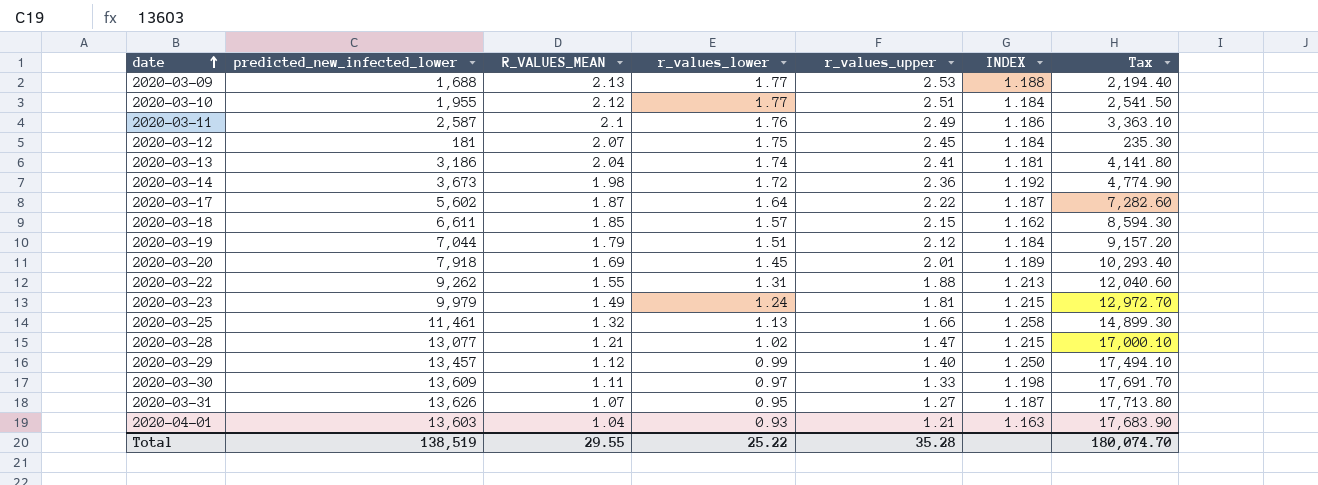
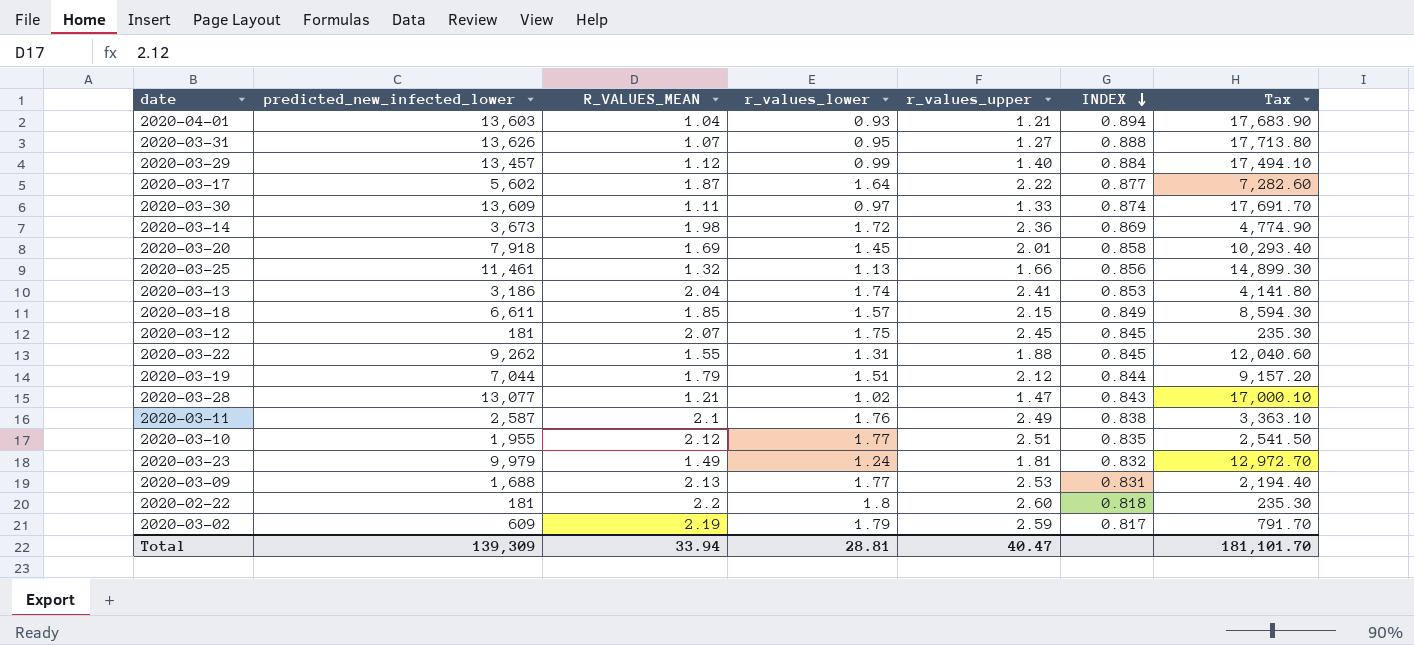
row order: date ascending -> INDEX descending
column INDEX | formula: [r_values_upper] / [R_VALUES_MEAN] -> [r_values_lower] / [R_VALUES_MEAN]
row 2020-02-22: none -> 181 | 2.2 | 1.8 | 2.60 | 0.818 | 235.30
row 2020-03-02: none -> 609 | 2.19 | 1.79 | 2.59 | 0.817 | 791.70
Total | predicted_new_infected_lower: 138,519 -> 139,309
Total | R_VALUES_MEAN: 29.55 -> 33.94
Total | r_values_lower: 25.22 -> 28.81
Total | r_values_upper: 35.28 -> 40.47
Total | Tax: 180,074.70 -> 181,101.70

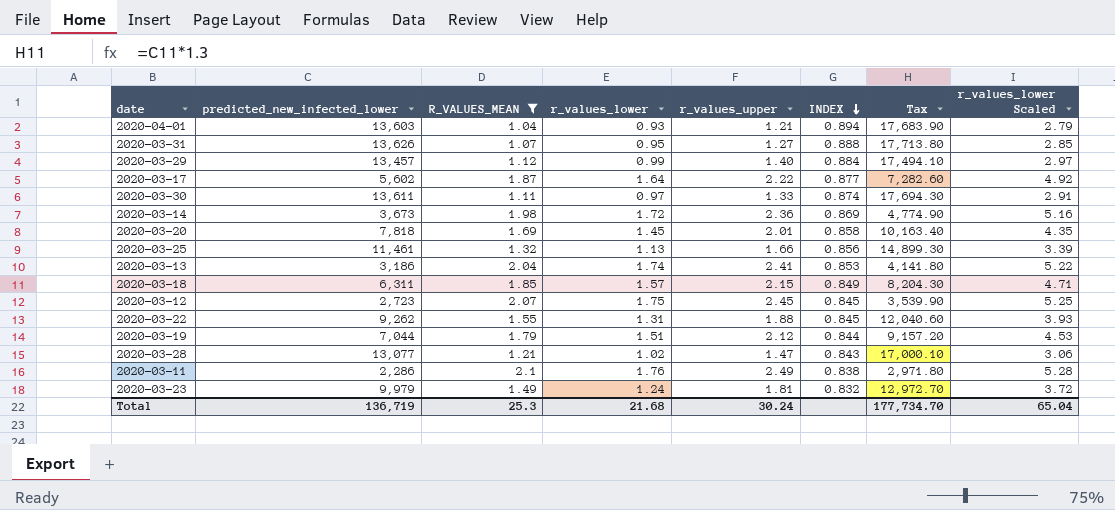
filter: none -> R_VALUES_MEAN <= 2.1
column r_values_lower Scaled | formula: none -> [r_values_lower] * 3
2020-03-30 | predicted_new_infected_lower: 13,609 -> 13,611
2020-03-30 | Tax: 17,691.70 -> 17,694.30
2020-03-20 | predicted_new_infected_lower: 7,918 -> 7,818
2020-03-20 | Tax: 10,293.40 -> 10,163.40
2020-03-18 | predicted_new_infected_lower: 6,611 -> 6,311
2020-03-18 | Tax: 8,594.30 -> 8,204.30
2020-03-12 | predicted_new_infected_lower: 181 -> 2,723
2020-03-12 | Tax: 235.30 -> 3,539.90
2020-03-11 | predicted_new_infected_lower: 2,587 -> 2,286
2020-03-11 | Tax: 3,363.10 -> 2,971.80
Total | predicted_new_infected_lower: 139,309 -> 136,719
Total | R_VALUES_MEAN: 33.94 -> 25.3
Total | r_values_lower: 28.81 -> 21.68
Total | r_values_upper: 40.47 -> 30.24
Total | Tax: 181,101.70 -> 177,734.70

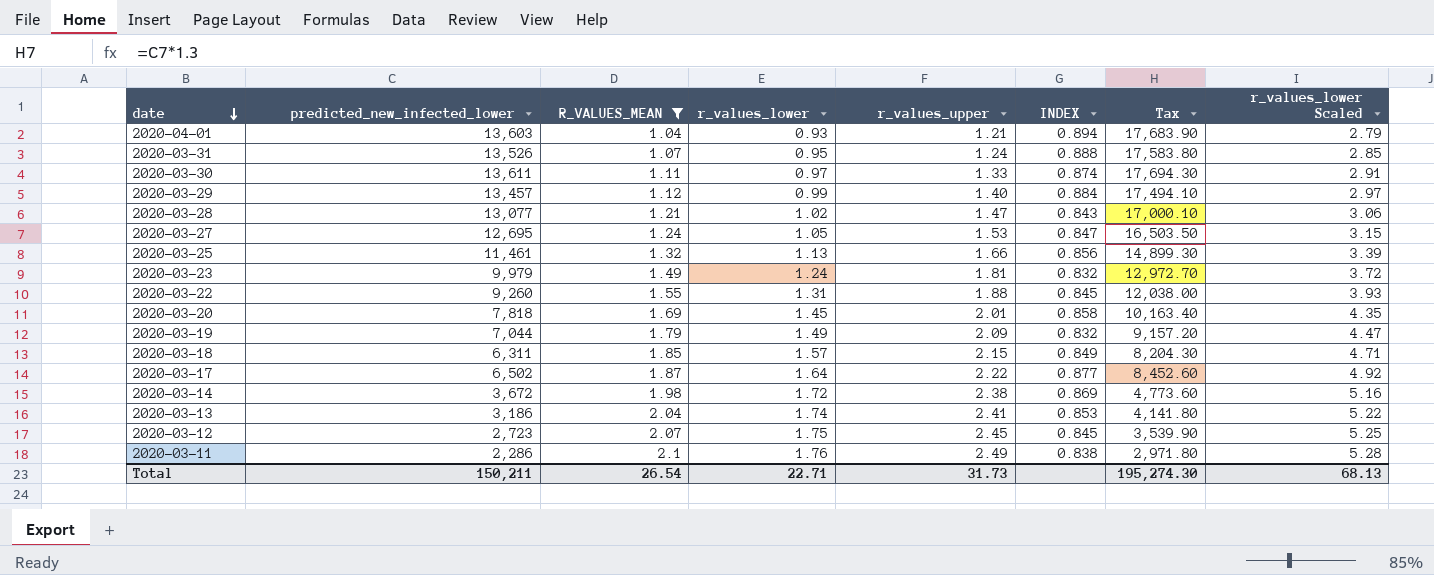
row order: INDEX descending -> date descending
2020-03-31 | predicted_new_infected_lower: 13,626 -> 13,526
2020-03-31 | r_values_upper: 1.27 -> 1.24
2020-03-31 | Tax: 17,713.80 -> 17,583.80
row 2020-03-27: none -> 12,695 | 1.24 | 1.05 | 1.53 | 0.847 | 16,503.50 | 3.15
2020-03-22 | predicted_new_infected_lower: 9,262 -> 9,260
2020-03-22 | Tax: 12,040.60 -> 12,038.00
2020-03-19 | r_values_lower: 1.51 -> 1.49
2020-03-19 | r_values_upper: 2.12 -> 2.09
2020-03-19 | INDEX: 0.844 -> 0.832
2020-03-19 | r_values_lower Scaled: 4.53 -> 4.47
2020-03-17 | predicted_new_infected_lower: 5,602 -> 6,502
2020-03-17 | Tax: 7,282.60 -> 8,452.60
2020-03-14 | predicted_new_infected_lower: 3,673 -> 3,672
2020-03-14 | r_values_upper: 2.36 -> 2.38
2020-03-14 | Tax: 4,774.90 -> 4,773.60
Total | predicted_new_infected_lower: 136,719 -> 150,211
Total | R_VALUES_MEAN: 25.3 -> 26.54
Total | r_values_lower: 21.68 -> 22.71
Total | r_values_upper: 30.24 -> 31.73
Total | Tax: 177,734.70 -> 195,274.30
Total | r_values_lower Scaled: 65.04 -> 68.13

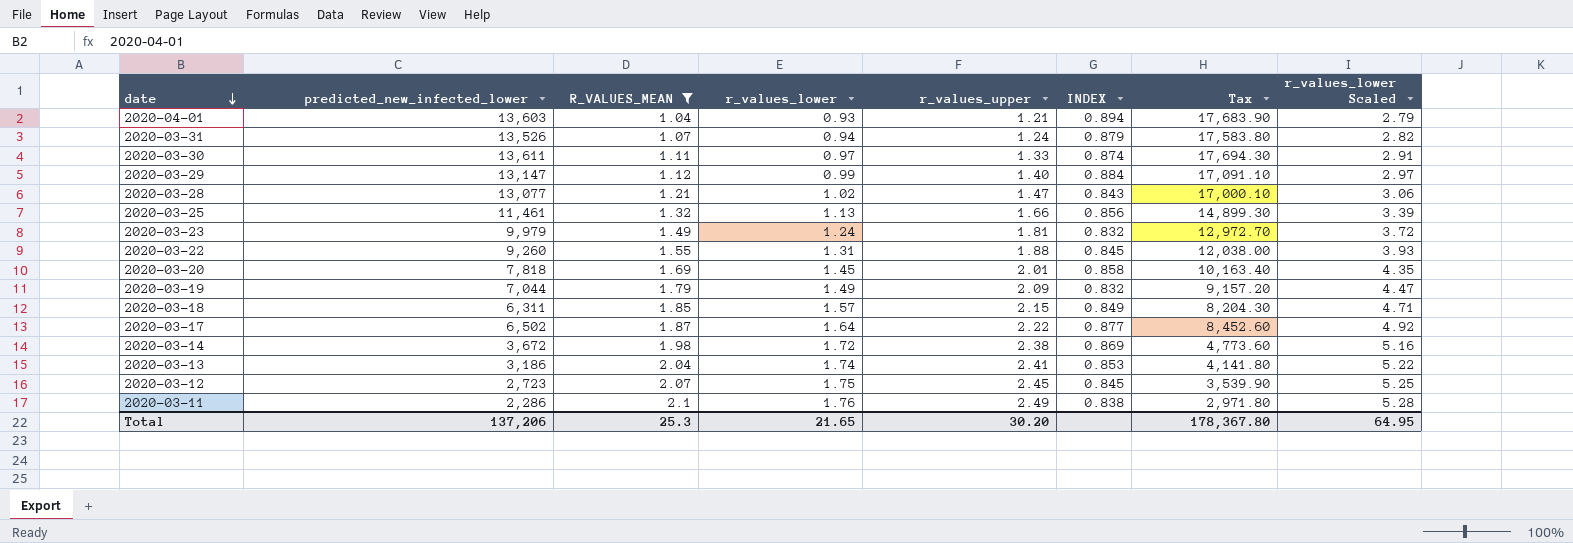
row 2020-03-27: 12,695 | 1.24 | 1.05 | 1.53 | 0.847 | 16,503.50 | 3.15 -> none
2020-03-31 | r_values_lower: 0.95 -> 0.94
2020-03-31 | INDEX: 0.888 -> 0.879
2020-03-31 | r_values_lower Scaled: 2.85 -> 2.82
2020-03-29 | predicted_new_infected_lower: 13,457 -> 13,147
2020-03-29 | Tax: 17,494.10 -> 17,091.10
Total | predicted_new_infected_lower: 150,211 -> 137,206
Total | R_VALUES_MEAN: 26.54 -> 25.3
Total | r_values_lower: 22.71 -> 21.65
Total | r_values_upper: 31.73 -> 30.20
Total | Tax: 195,274.30 -> 178,367.80
Total | r_values_lower Scaled: 68.13 -> 64.95

